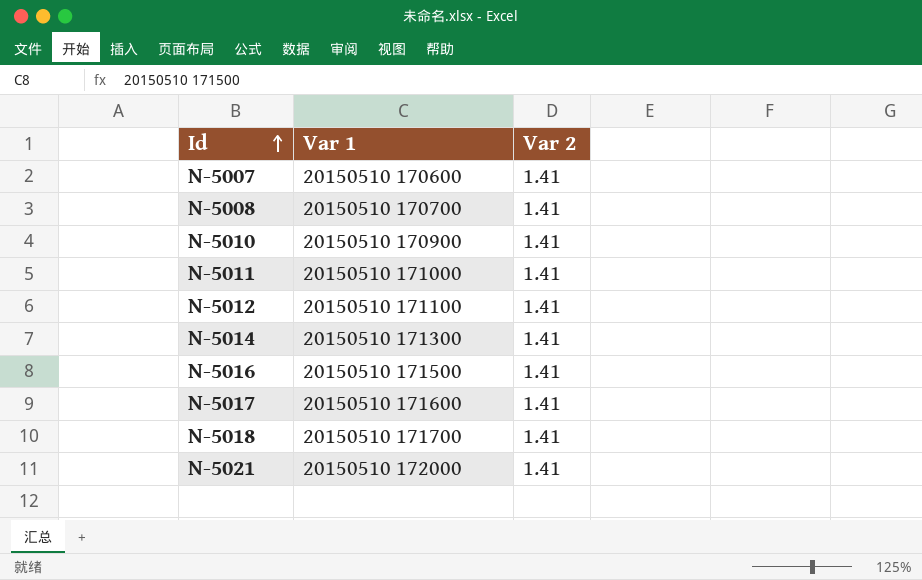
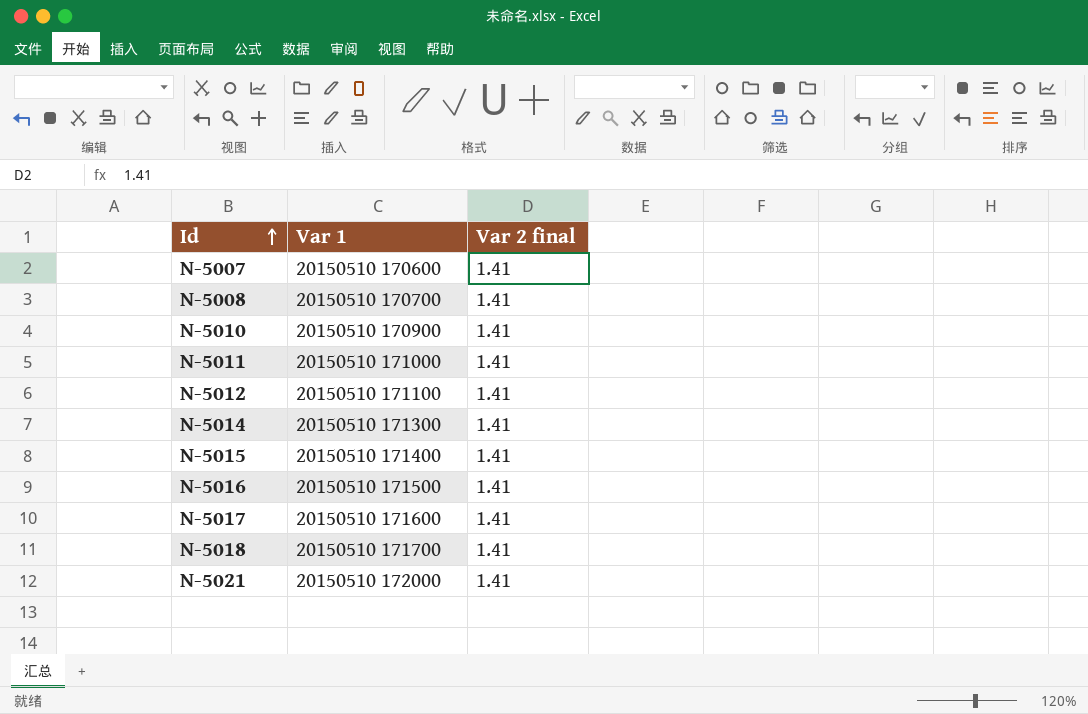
column name: Var 2 -> Var 2 final
row N-5015: none -> 20150510 171400 | 1.41

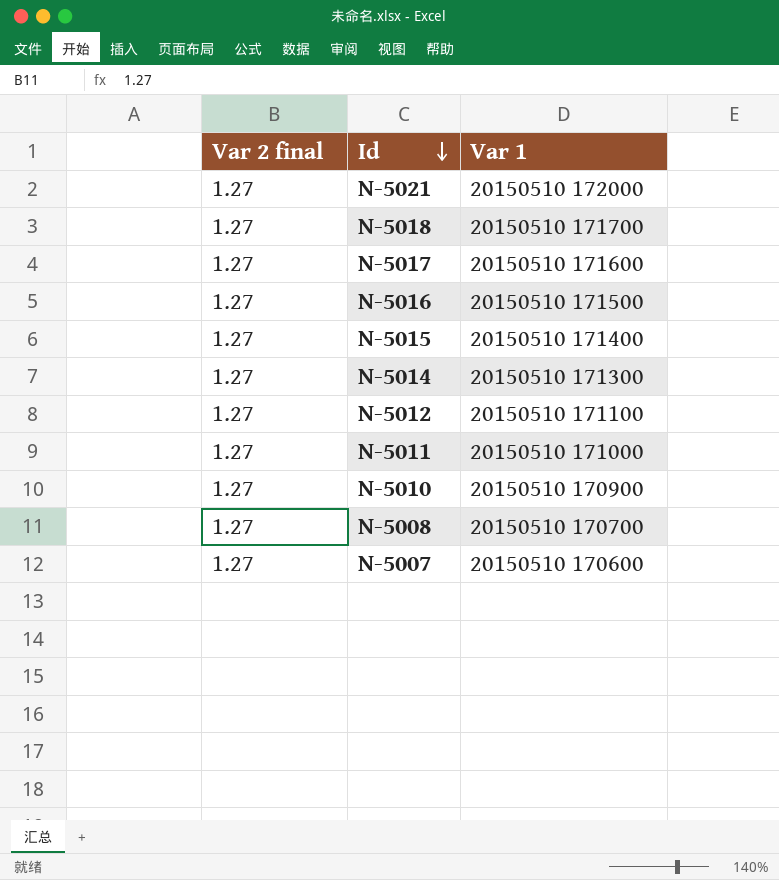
row order: Id ascending -> Id descending
column Var 2 final | position: 3 -> 1
N-5021 | Var 2 final: 1.41 -> 1.27
N-5018 | Var 2 final: 1.41 -> 1.27
N-5017 | Var 2 final: 1.41 -> 1.27
N-5016 | Var 2 final: 1.41 -> 1.27
N-5015 | Var 2 final: 1.41 -> 1.27
N-5014 | Var 2 final: 1.41 -> 1.27
N-5012 | Var 2 final: 1.41 -> 1.27
N-5011 | Var 2 final: 1.41 -> 1.27
N-5010 | Var 2 final: 1.41 -> 1.27
N-5008 | Var 2 final: 1.41 -> 1.27
N-5007 | Var 2 final: 1.41 -> 1.27

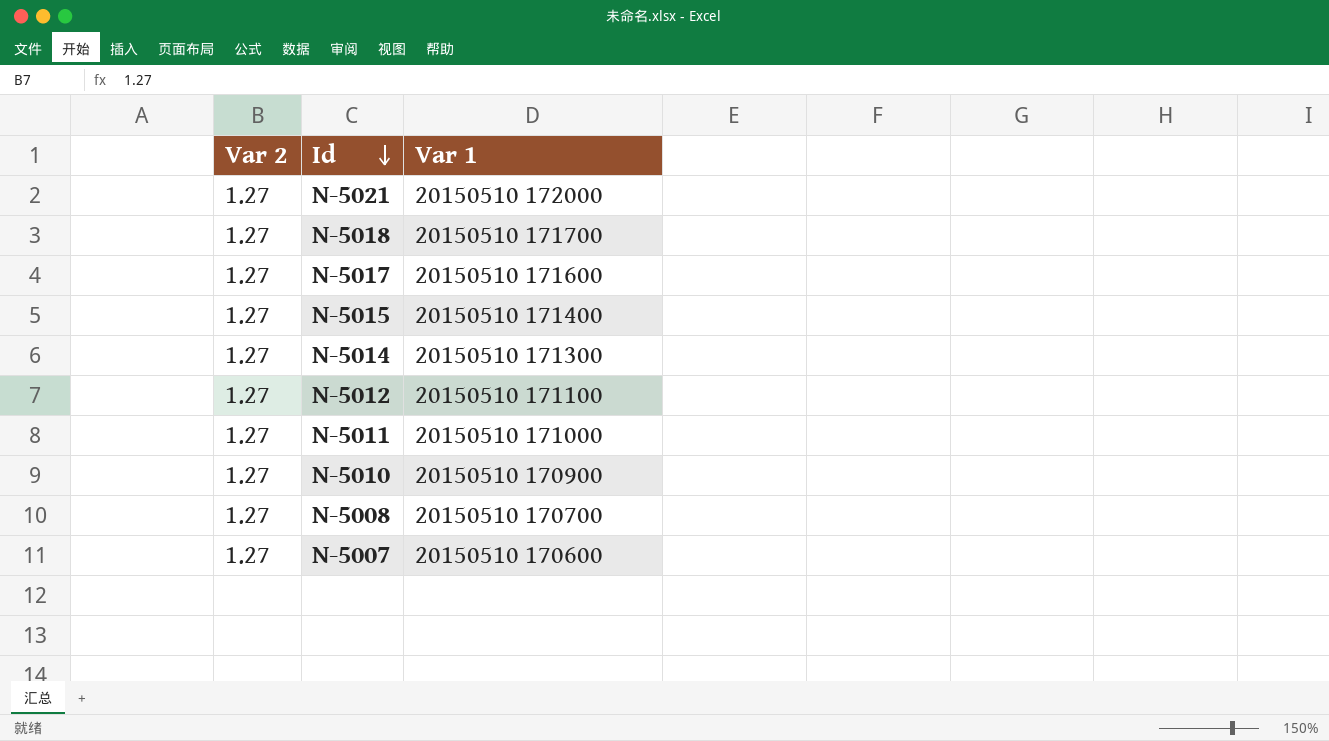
column name: Var 2 final -> Var 2
row N-5016: 1.27 | 20150510 171500 -> none

